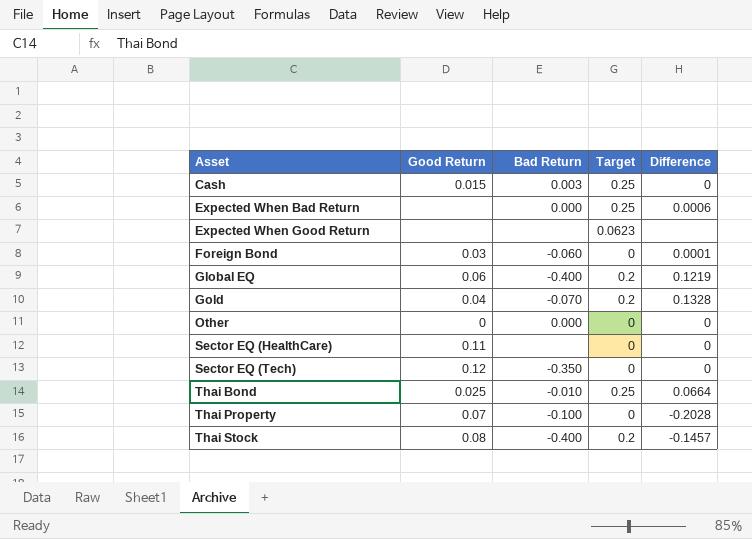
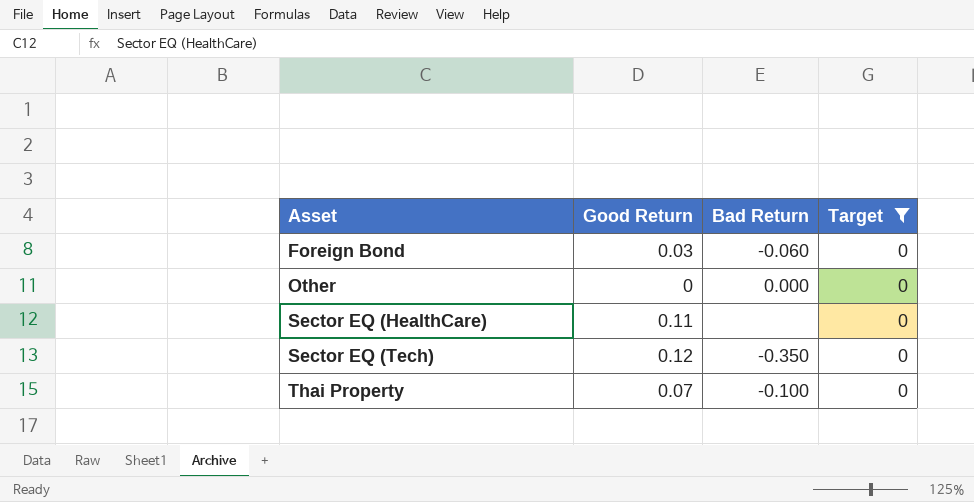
filter: none -> Target = 0
column Difference | position: 5 -> none

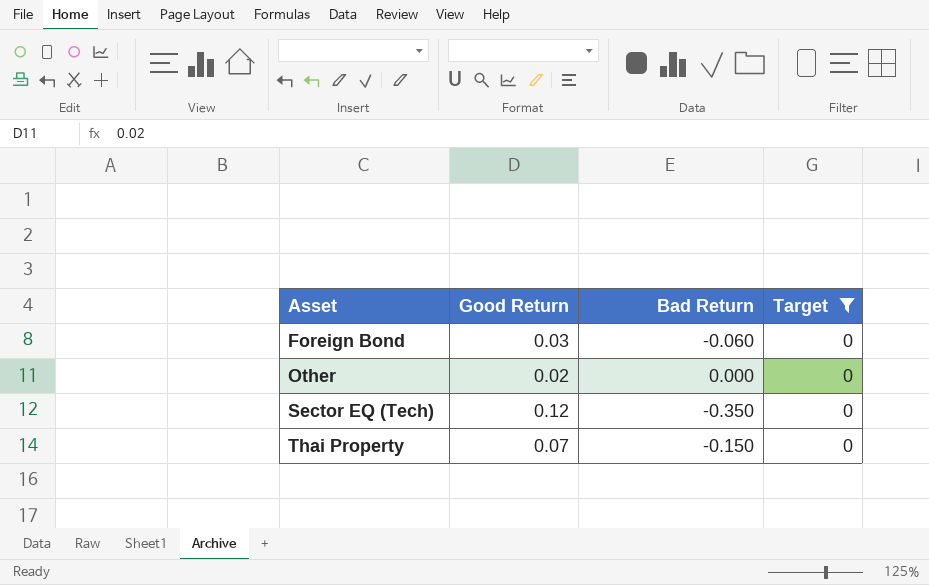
row Sector EQ (HealthCare): 0.11 | none | 0 -> none
Other | Good Return: 0 -> 0.02
Thai Property | Bad Return: -0.100 -> -0.150

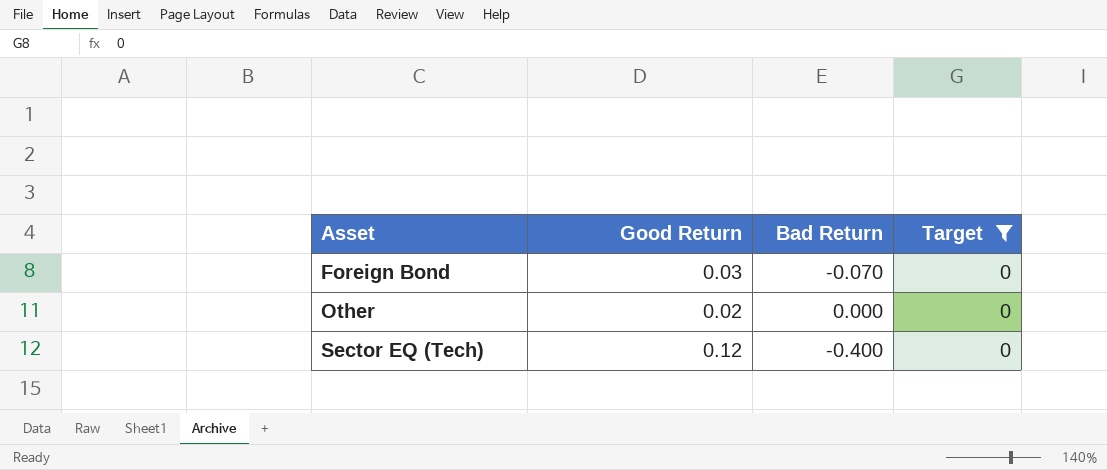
row Thai Property: 0.07 | -0.150 | 0 -> none
Foreign Bond | Bad Return: -0.060 -> -0.070
Sector EQ (Tech) | Bad Return: -0.350 -> -0.400

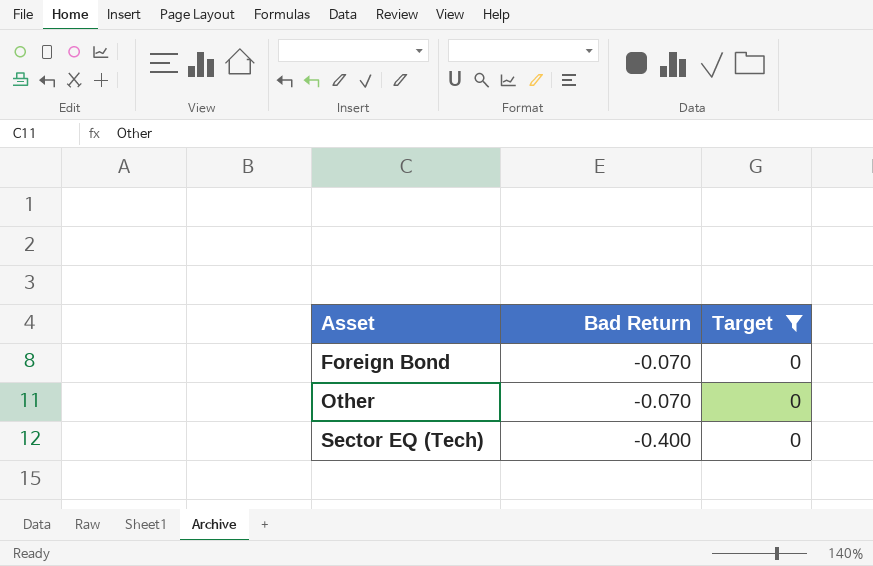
column Good Return | position: 2 -> none
Other | Bad Return: 0.000 -> -0.070

